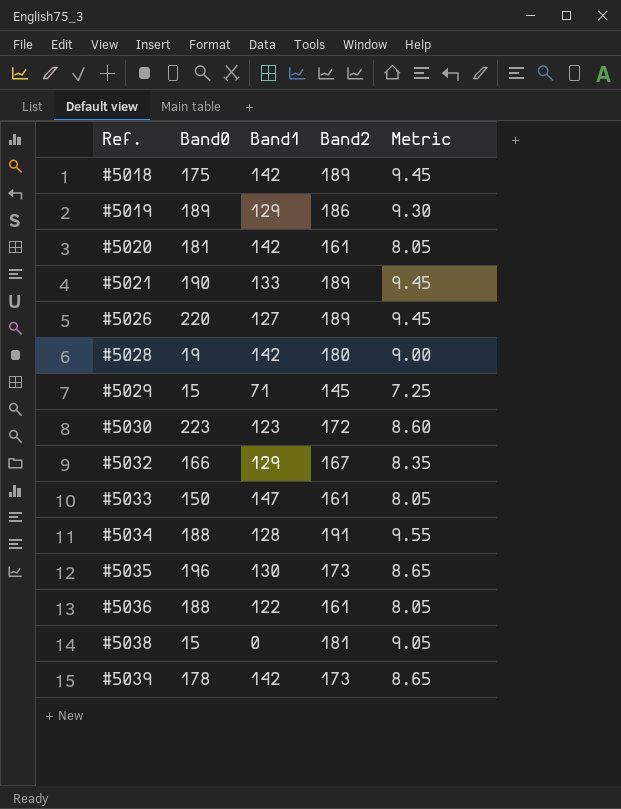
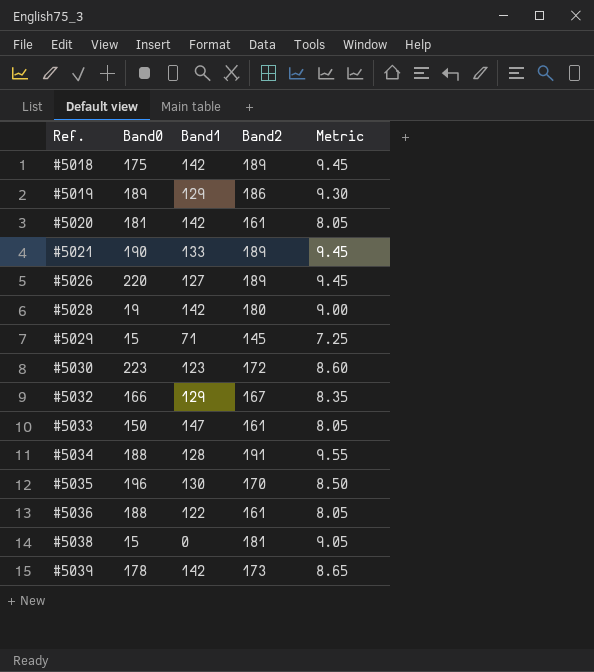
#5035 | Band2: 173 -> 170
#5035 | Metric: 8.65 -> 8.50

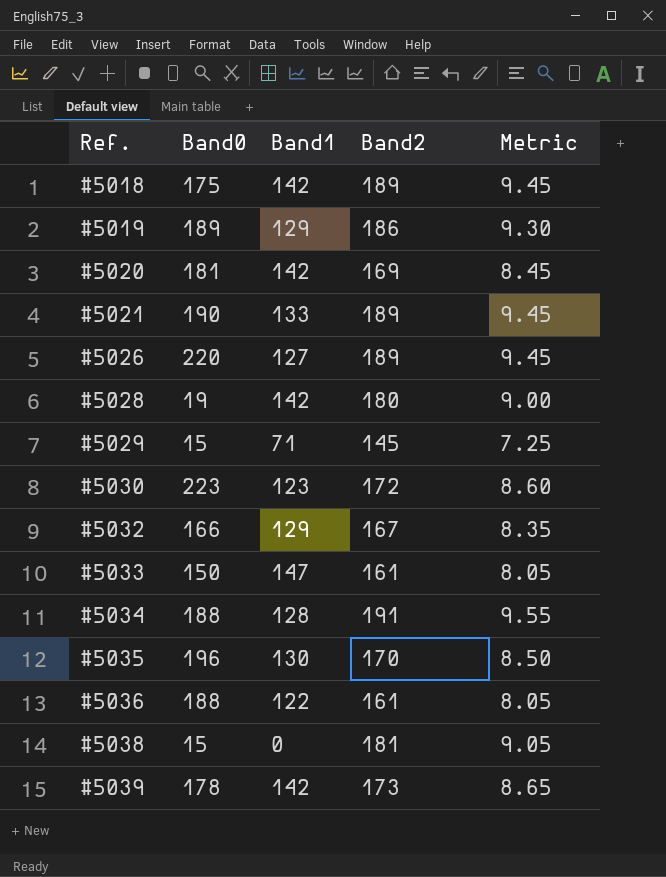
#5020 | Band2: 161 -> 169
#5020 | Metric: 8.05 -> 8.45

